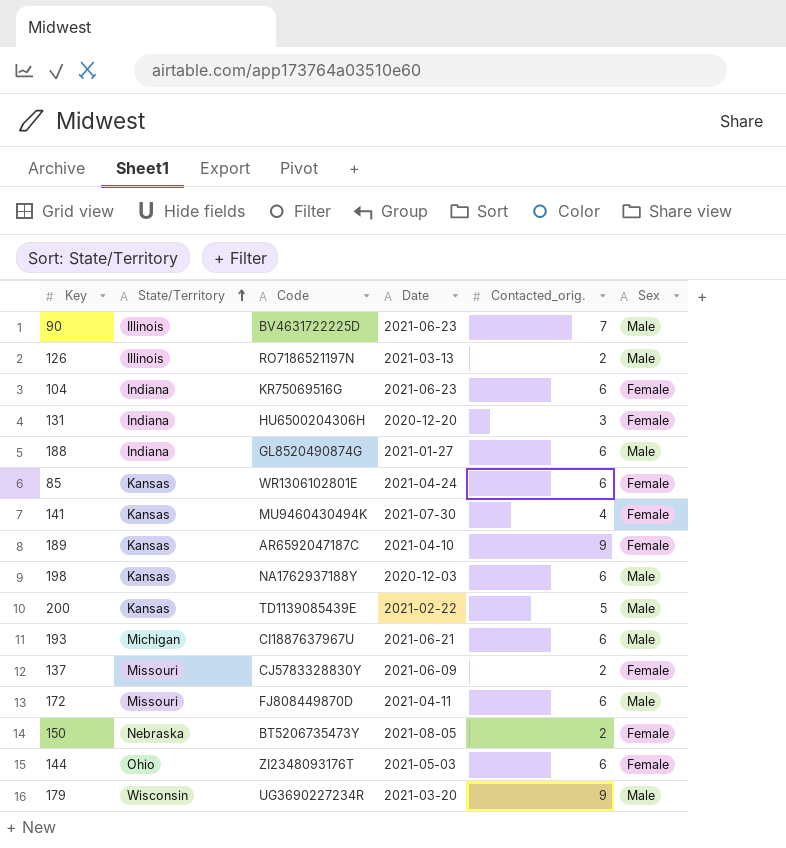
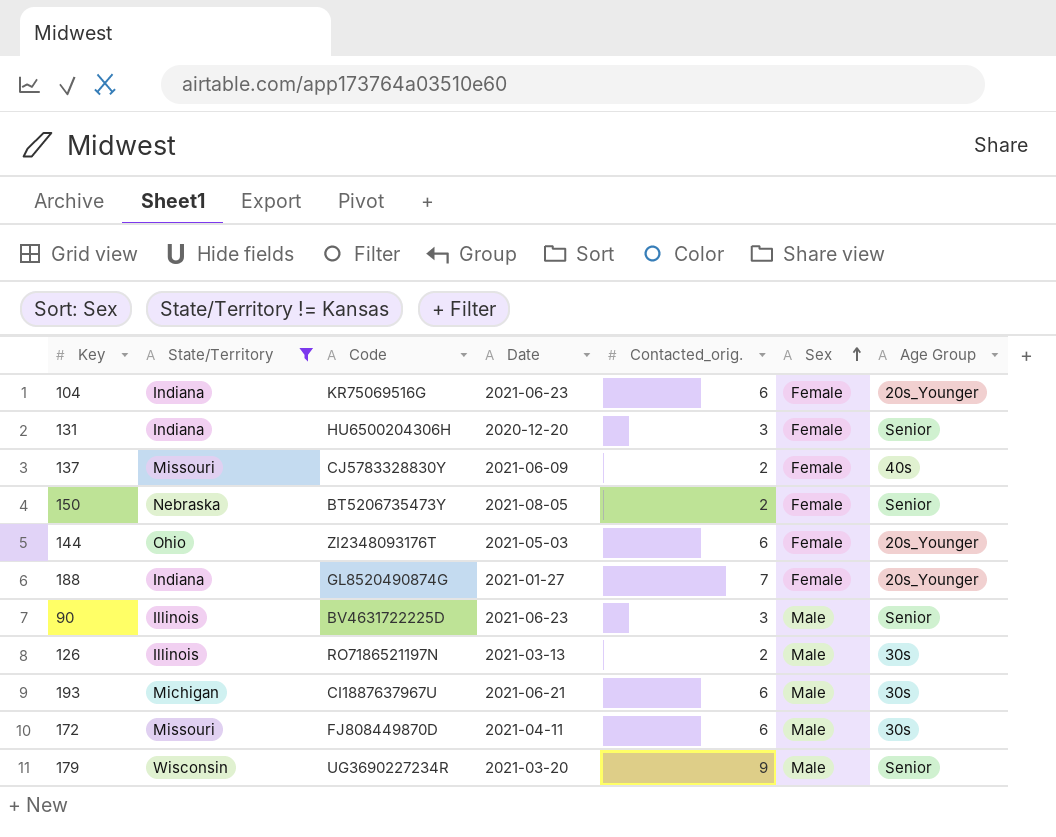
filter: none -> State/Territory != Kansas
row order: State/Territory ascending -> Sex ascending
column Age Group | position: none -> 7
188 | Contacted_orig.: 6 -> 7
188 | Sex: Male -> Female
90 | Contacted_orig.: 7 -> 3

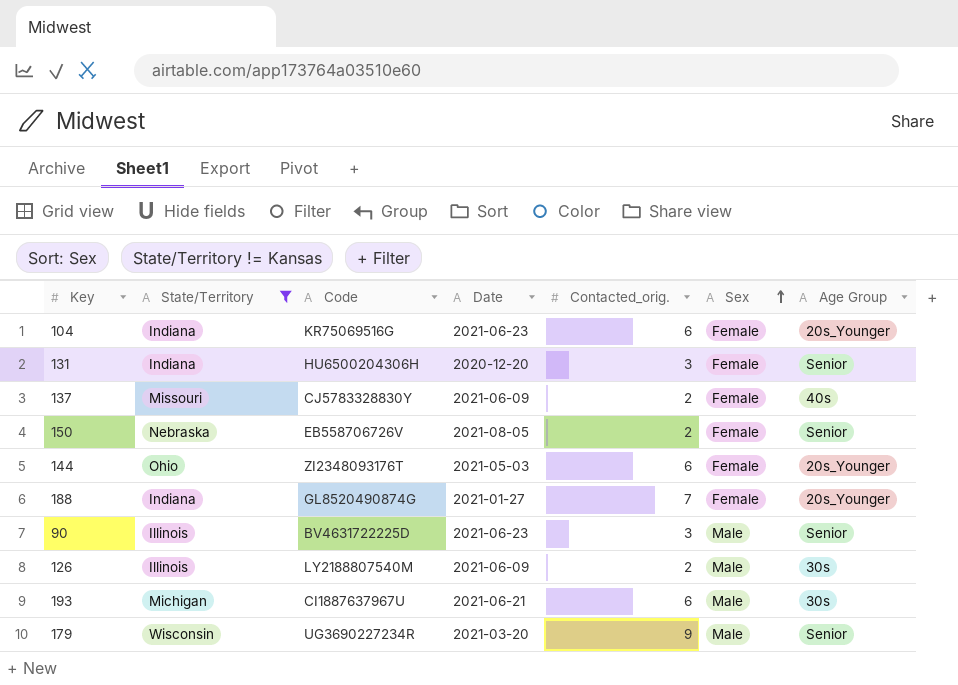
row 172: Missouri | FJ808449870D | 2021-04-11 | 6 | Male | 30s -> none
150 | Code: BT5206735473Y -> EB558706726V
126 | Code: RO7186521197N -> LY2188807540M
126 | Date: 2021-03-13 -> 2021-06-09

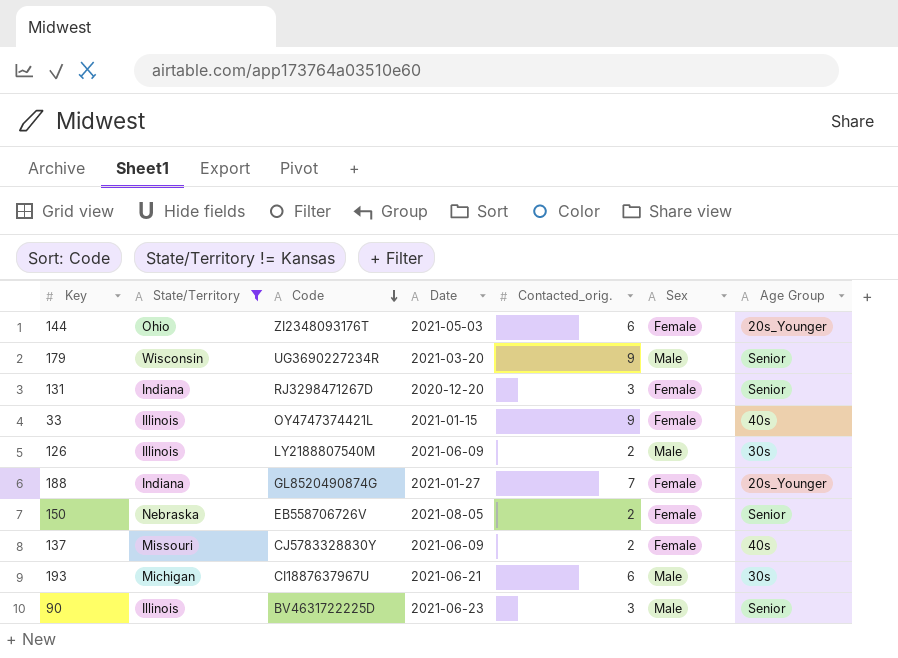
row order: Sex ascending -> Code descending
row 104: Indiana | KR75069516G | 2021-06-23 | 6 | Female | 20s_Younger -> none
131 | Code: HU6500204306H -> RJ3298471267D
row 33: none -> Illinois | OY4747374421L | 2021-01-15 | 9 | Female | 40s

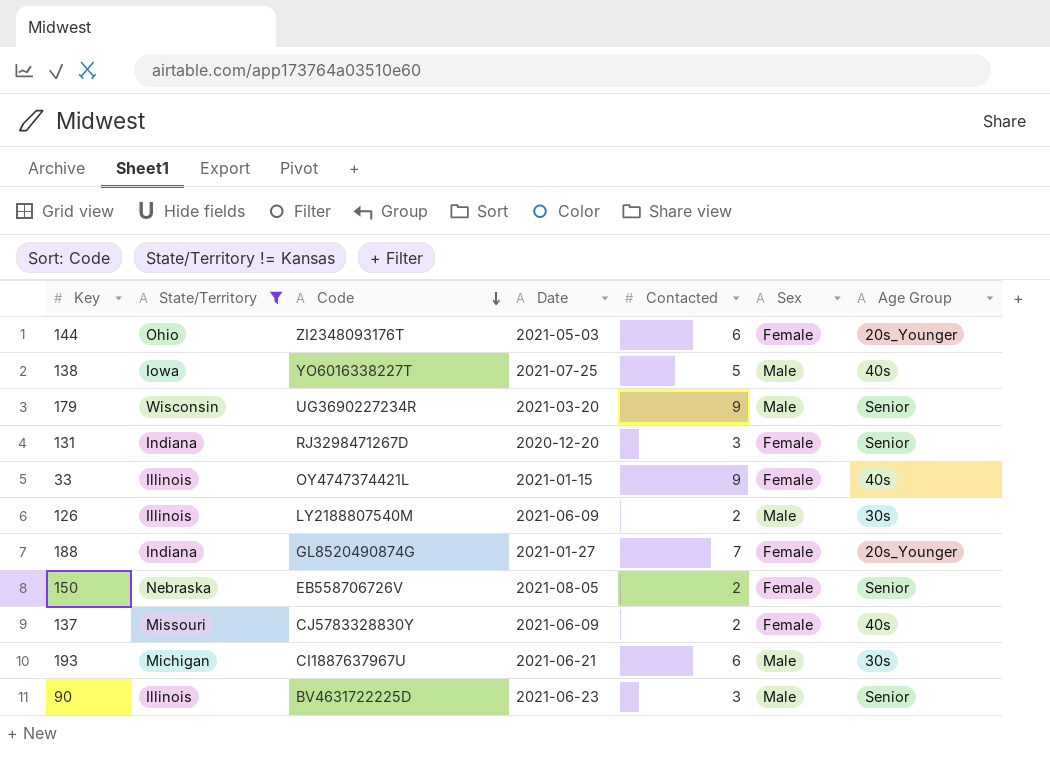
column name: Contacted_orig. -> Contacted
row 138: none -> Iowa | YO6016338227T | 2021-07-25 | 5 | Male | 40s

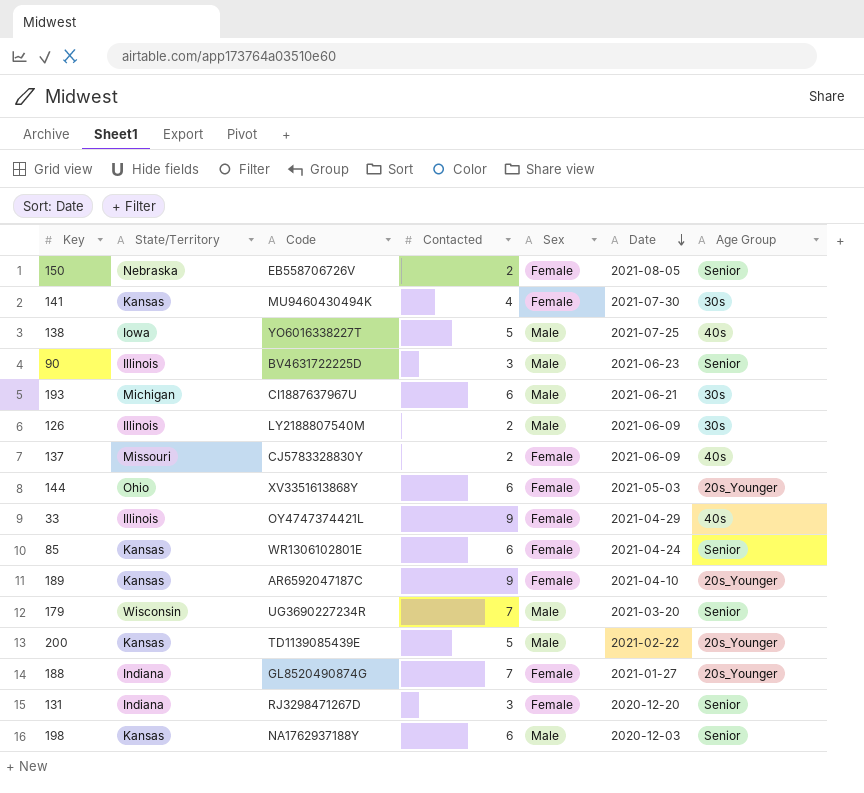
filter: State/Territory != Kansas -> none
row order: Code descending -> Date descending
column Date | position: 4 -> 6
144 | Code: ZI2348093176T -> XV3351613868Y
33 | Date: 2021-01-15 -> 2021-04-29
179 | Contacted: 9 -> 7

